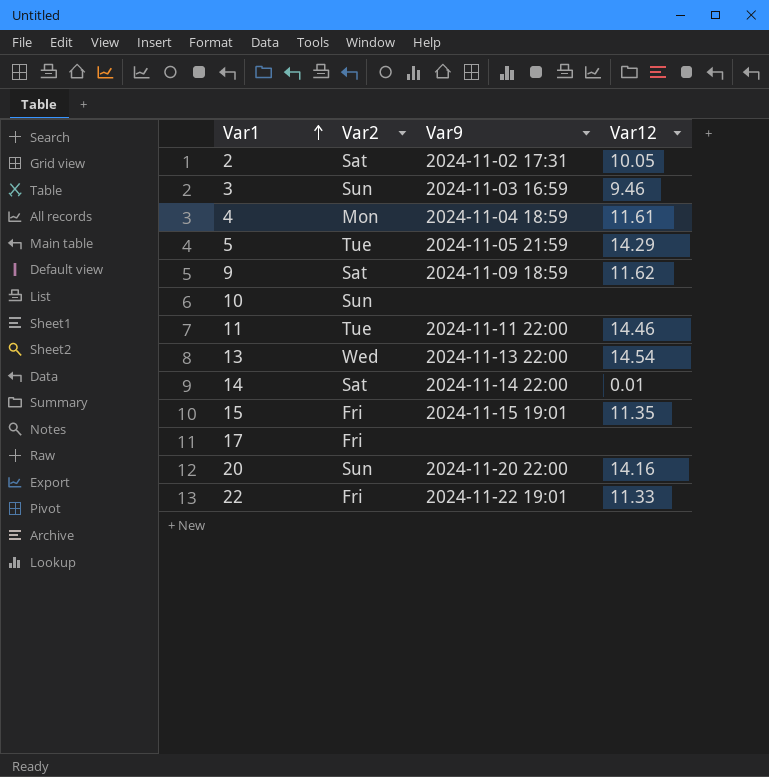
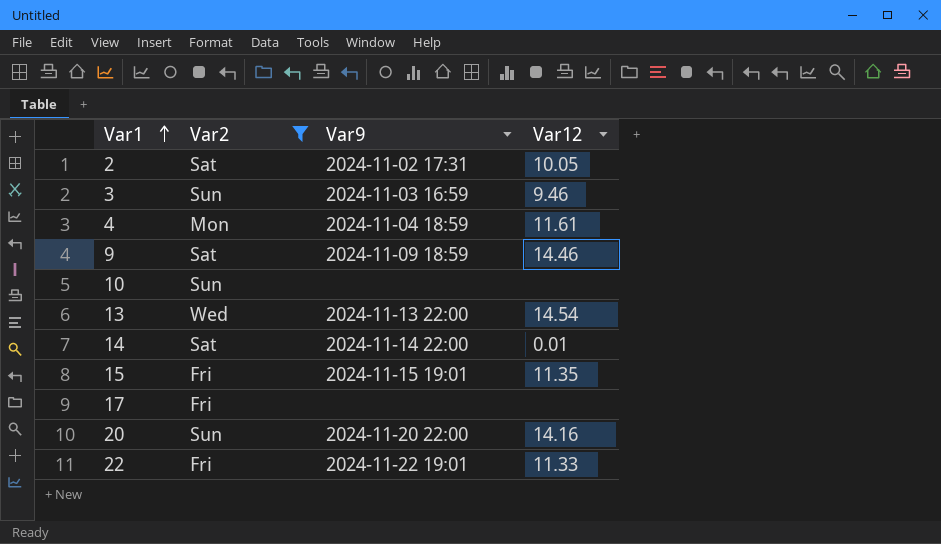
filter: none -> Var2 != Tue
9 | Var12: 11.62 -> 14.46

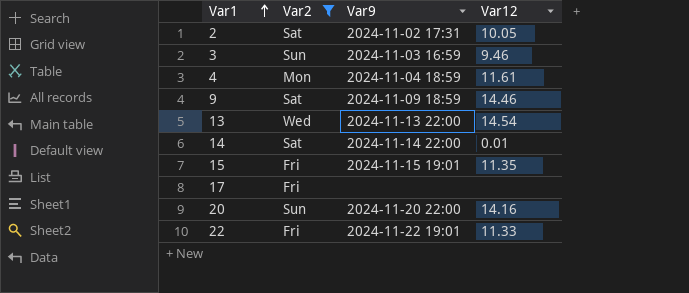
row 10: Sun | none | none -> none

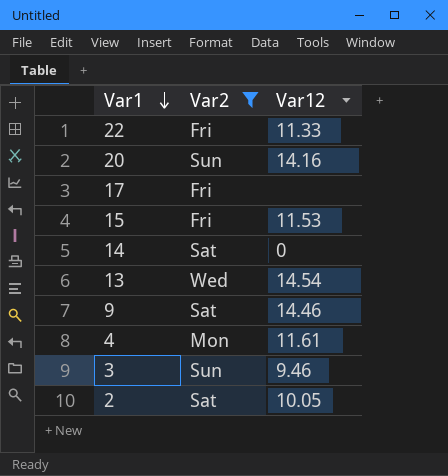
row order: Var1 ascending -> Var1 descending
column Var9 | position: 3 -> none
15 | Var12: 11.35 -> 11.53
14 | Var12: 0.01 -> 0

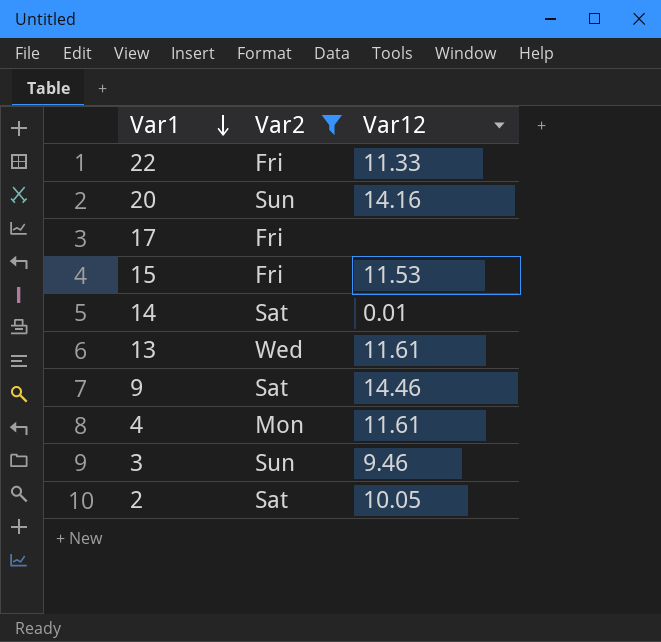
14 | Var12: 0 -> 0.01
13 | Var12: 14.54 -> 11.61

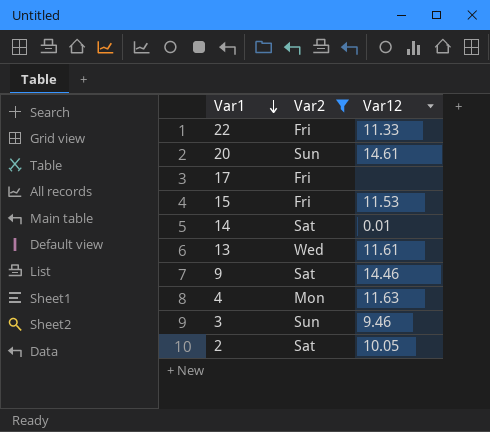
20 | Var12: 14.16 -> 14.61
4 | Var12: 11.61 -> 11.63

